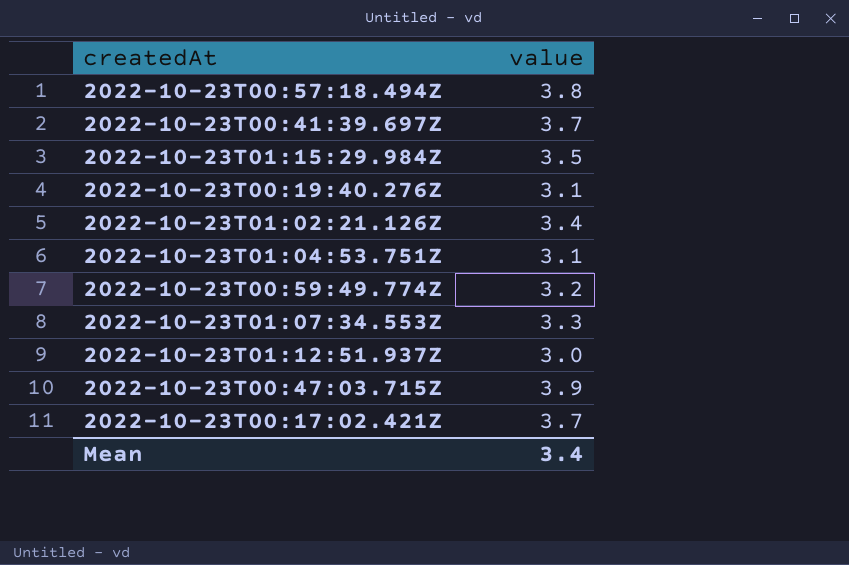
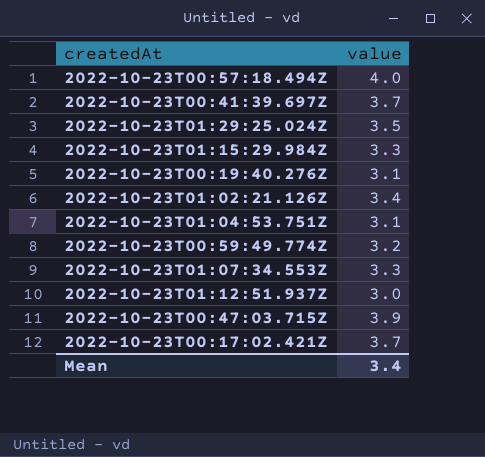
2022-10-23T00:57:18.494Z | value: 3.8 -> 4.0
row 2022-10-23T01:29:25.024Z: none -> 3.5
2022-10-23T01:15:29.984Z | value: 3.5 -> 3.3

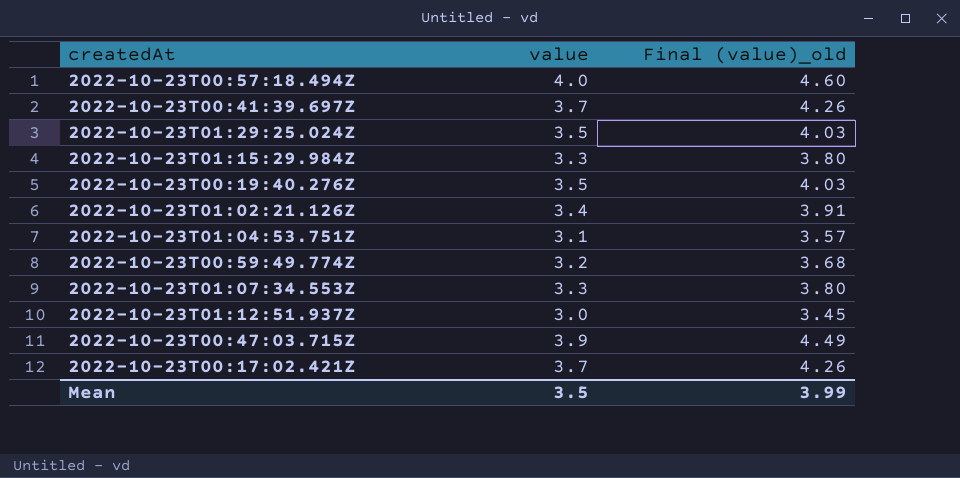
column Final (value)_old | formula: none -> [value] * 1.15
2022-10-23T00:19:40.276Z | value: 3.1 -> 3.5
Mean | value: 3.4 -> 3.5

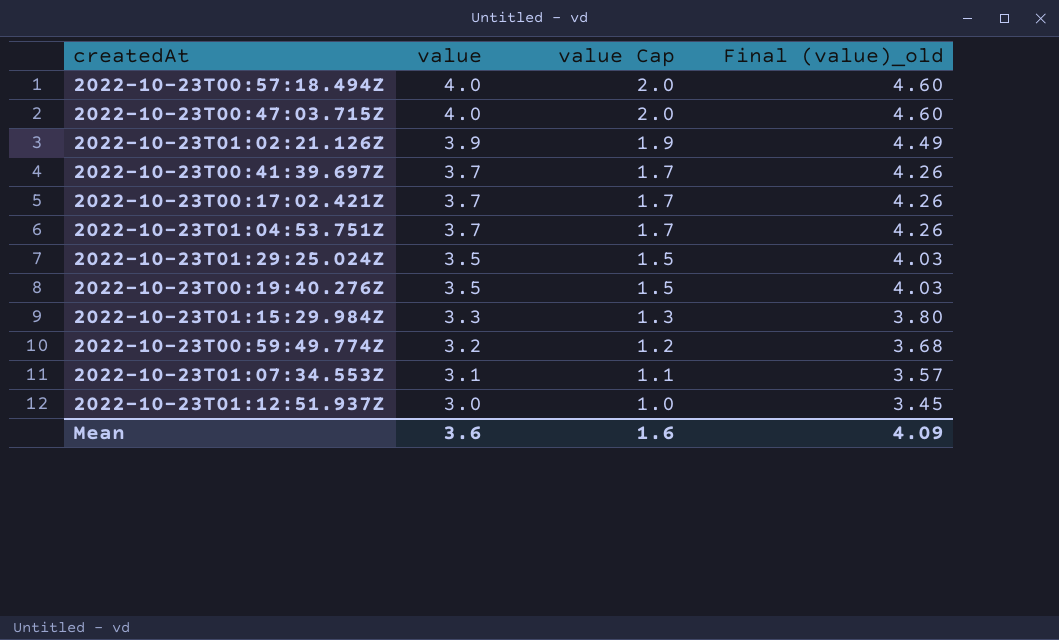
row order: none -> value descending
column value Cap | formula: none -> [value] - 2
2022-10-23T00:47:03.715Z | value: 3.9 -> 4.0
2022-10-23T00:47:03.715Z | Final (value)_old: 4.49 -> 4.60
2022-10-23T01:02:21.126Z | value: 3.4 -> 3.9
2022-10-23T01:02:21.126Z | Final (value)_old: 3.91 -> 4.49
2022-10-23T01:04:53.751Z | value: 3.1 -> 3.7
2022-10-23T01:04:53.751Z | Final (value)_old: 3.57 -> 4.26
2022-10-23T01:07:34.553Z | value: 3.3 -> 3.1
2022-10-23T01:07:34.553Z | Final (value)_old: 3.80 -> 3.57
Mean | value: 3.5 -> 3.6
Mean | Final (value)_old: 3.99 -> 4.09

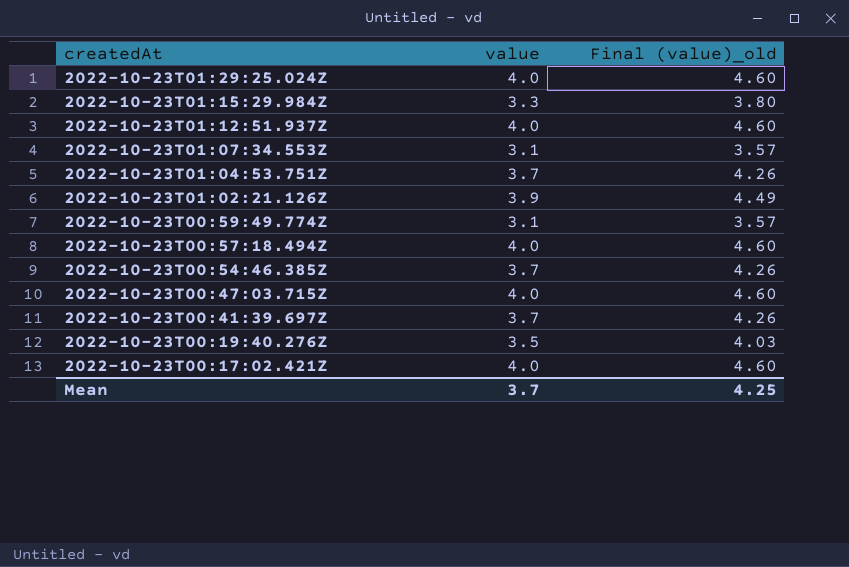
row order: value descending -> createdAt descending
column value Cap | formula: [value] - 2 -> none
2022-10-23T01:29:25.024Z | value: 3.5 -> 4.0
2022-10-23T01:29:25.024Z | Final (value)_old: 4.03 -> 4.60
2022-10-23T01:12:51.937Z | value: 3.0 -> 4.0
2022-10-23T01:12:51.937Z | Final (value)_old: 3.45 -> 4.60
2022-10-23T00:59:49.774Z | value: 3.2 -> 3.1
2022-10-23T00:59:49.774Z | Final (value)_old: 3.68 -> 3.57
row 2022-10-23T00:54:46.385Z: none -> 3.7 | 4.26
2022-10-23T00:17:02.421Z | value: 3.7 -> 4.0
2022-10-23T00:17:02.421Z | Final (value)_old: 4.26 -> 4.60
Mean | value: 3.6 -> 3.7
Mean | Final (value)_old: 4.09 -> 4.25

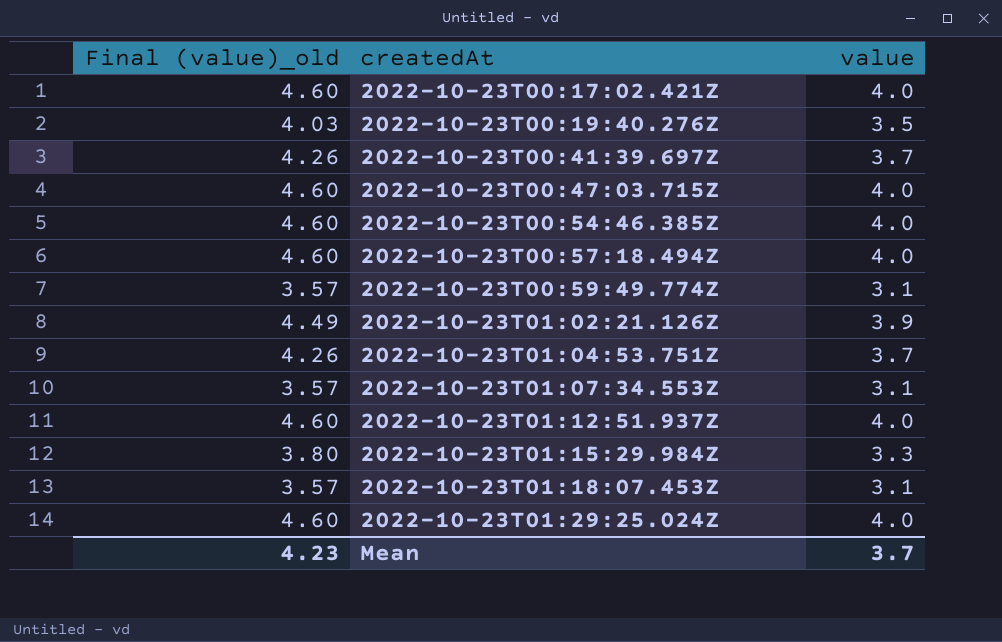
row order: createdAt descending -> createdAt ascending
column Final (value)_old | position: 3 -> 1
2022-10-23T00:54:46.385Z | Final (value)_old: 4.26 -> 4.60
2022-10-23T00:54:46.385Z | value: 3.7 -> 4.0
row 2022-10-23T01:18:07.453Z: none -> 3.57 | 3.1
Mean | Final (value)_old: 4.25 -> 4.23

